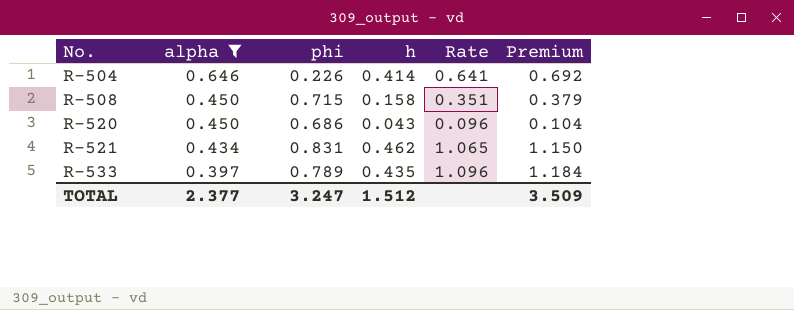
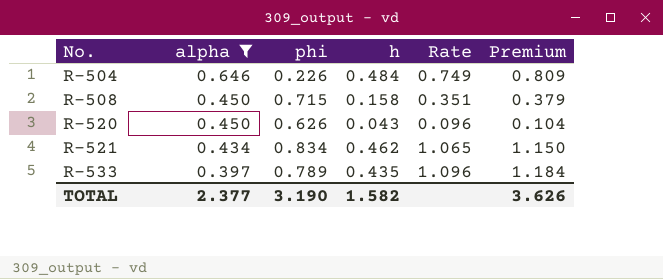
R-504 | h: 0.414 -> 0.484
R-504 | Rate: 0.641 -> 0.749
R-504 | Premium: 0.692 -> 0.809
R-520 | phi: 0.686 -> 0.626
R-521 | phi: 0.831 -> 0.834
TOTAL | phi: 3.247 -> 3.190
TOTAL | h: 1.512 -> 1.582
TOTAL | Premium: 3.509 -> 3.626

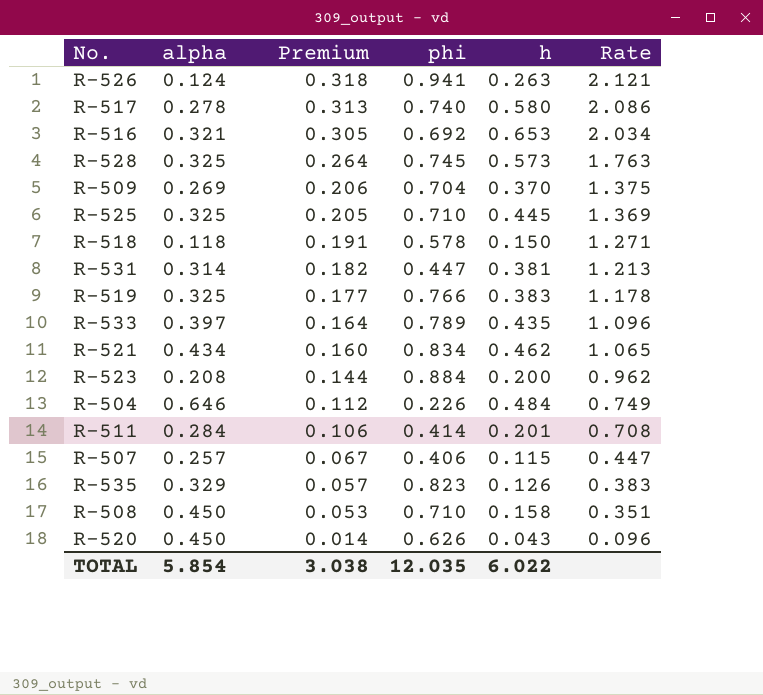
filter: alpha >= 0.397 -> none
row order: No. ascending -> Premium descending
column Premium | formula: [Rate] * 1.08 -> [Rate] * 0.15
column Premium | position: 6 -> 3
R-508 | phi: 0.715 -> 0.710
TOTAL | alpha: 2.377 -> 5.854
TOTAL | Premium: 3.626 -> 3.038
TOTAL | phi: 3.190 -> 12.035
TOTAL | h: 1.582 -> 6.022

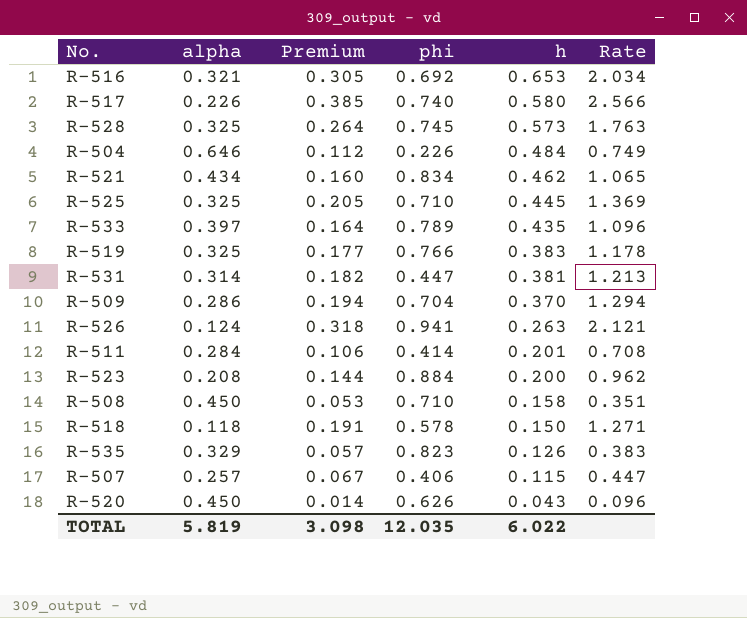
row order: Premium descending -> h descending
R-517 | alpha: 0.278 -> 0.226
R-517 | Premium: 0.313 -> 0.385
R-517 | Rate: 2.086 -> 2.566
R-509 | alpha: 0.269 -> 0.286
R-509 | Premium: 0.206 -> 0.194
R-509 | Rate: 1.375 -> 1.294
TOTAL | alpha: 5.854 -> 5.819
TOTAL | Premium: 3.038 -> 3.098

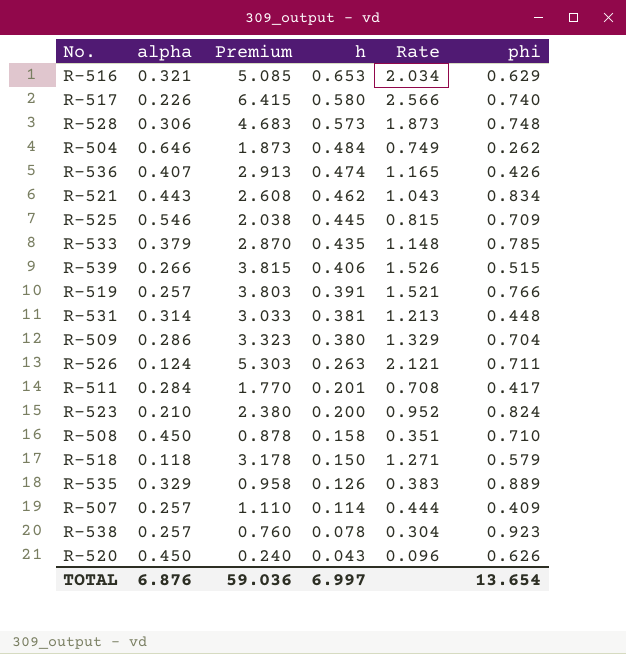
column Premium | formula: [Rate] * 0.15 -> [Rate] * 2.5
column phi | position: 4 -> 6
R-516 | phi: 0.692 -> 0.629
R-528 | alpha: 0.325 -> 0.306
R-528 | Rate: 1.763 -> 1.873
R-528 | phi: 0.745 -> 0.748
R-504 | phi: 0.226 -> 0.262
row R-536: none -> 0.407 | 2.913 | 0.474 | 1.165 | 0.426
R-521 | alpha: 0.434 -> 0.443
R-521 | Rate: 1.065 -> 1.043
R-525 | alpha: 0.325 -> 0.546
R-525 | Rate: 1.369 -> 0.815
R-525 | phi: 0.710 -> 0.709
R-533 | alpha: 0.397 -> 0.379
R-533 | Rate: 1.096 -> 1.148
R-533 | phi: 0.789 -> 0.785
row R-539: none -> 0.266 | 3.815 | 0.406 | 1.526 | 0.515
R-519 | alpha: 0.325 -> 0.257
R-519 | h: 0.383 -> 0.391
R-519 | Rate: 1.178 -> 1.521
R-531 | phi: 0.447 -> 0.448
R-509 | h: 0.370 -> 0.380
R-509 | Rate: 1.294 -> 1.329
R-526 | phi: 0.941 -> 0.711
R-511 | phi: 0.414 -> 0.417
R-523 | alpha: 0.208 -> 0.210
R-523 | Rate: 0.962 -> 0.952
R-523 | phi: 0.884 -> 0.824
R-518 | phi: 0.578 -> 0.579
R-535 | phi: 0.823 -> 0.889
R-507 | h: 0.115 -> 0.114
R-507 | Rate: 0.447 -> 0.444
R-507 | phi: 0.406 -> 0.409
row R-538: none -> 0.257 | 0.760 | 0.078 | 0.304 | 0.923
TOTAL | alpha: 5.819 -> 6.876
TOTAL | Premium: 3.098 -> 59.036
TOTAL | h: 6.022 -> 6.997
TOTAL | phi: 12.035 -> 13.654

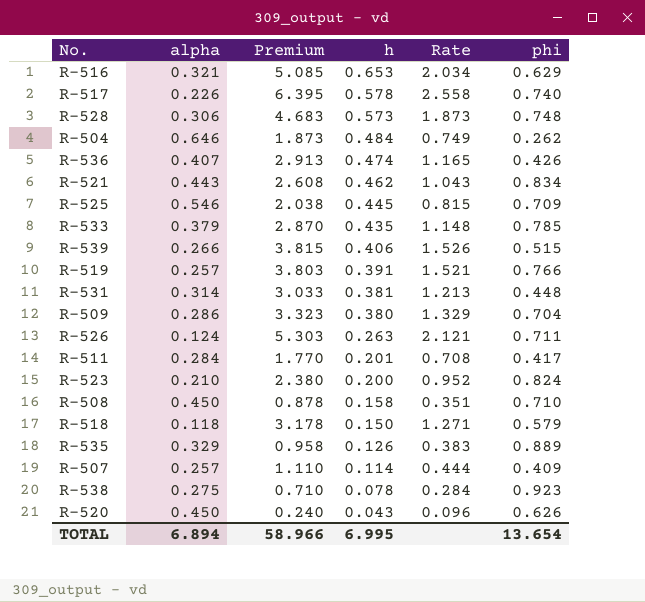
R-517 | Premium: 6.415 -> 6.395
R-517 | h: 0.580 -> 0.578
R-517 | Rate: 2.566 -> 2.558
R-538 | alpha: 0.257 -> 0.275
R-538 | Premium: 0.760 -> 0.710
R-538 | Rate: 0.304 -> 0.284
TOTAL | alpha: 6.876 -> 6.894
TOTAL | Premium: 59.036 -> 58.966
TOTAL | h: 6.997 -> 6.995

